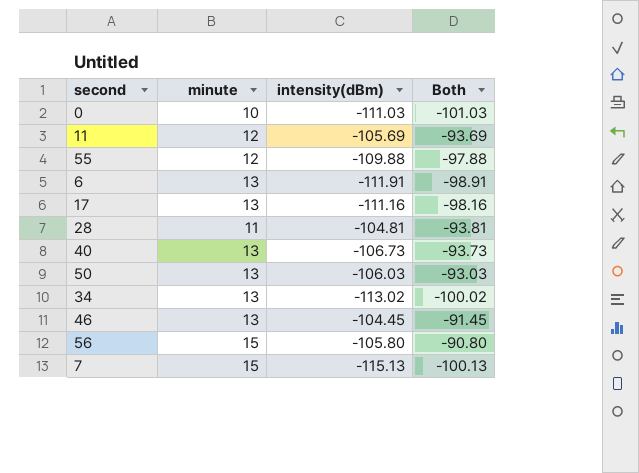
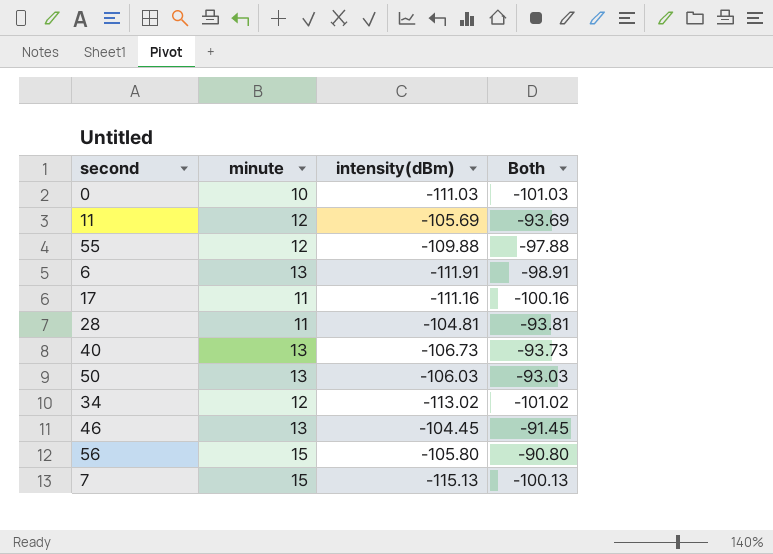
17 | minute: 13 -> 11
17 | Both: -98.16 -> -100.16
34 | minute: 13 -> 12
34 | Both: -100.02 -> -101.02

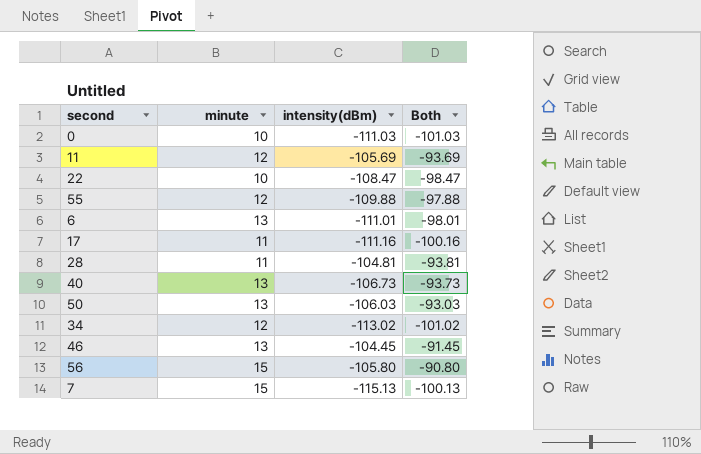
row 22: none -> 10 | -108.47 | -98.47
6 | intensity(dBm): -111.91 -> -111.01
6 | Both: -98.91 -> -98.01

